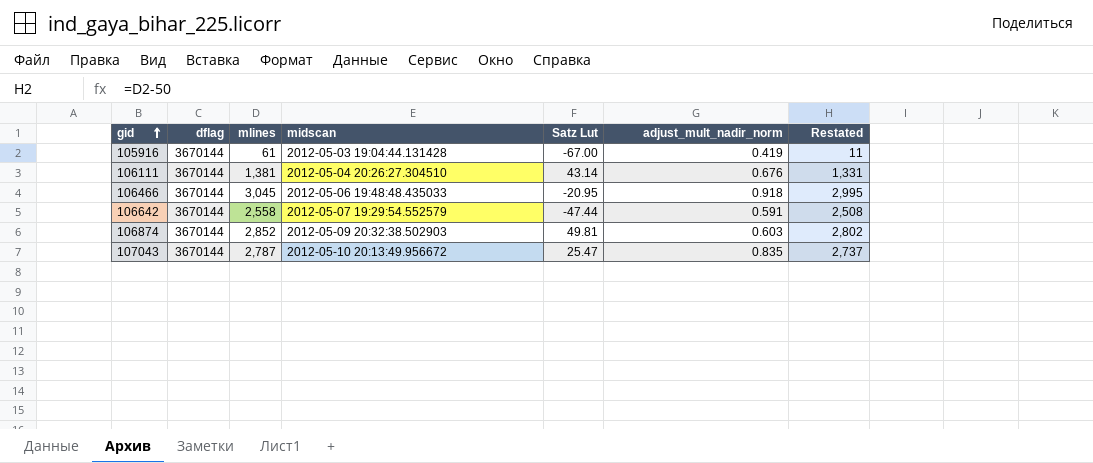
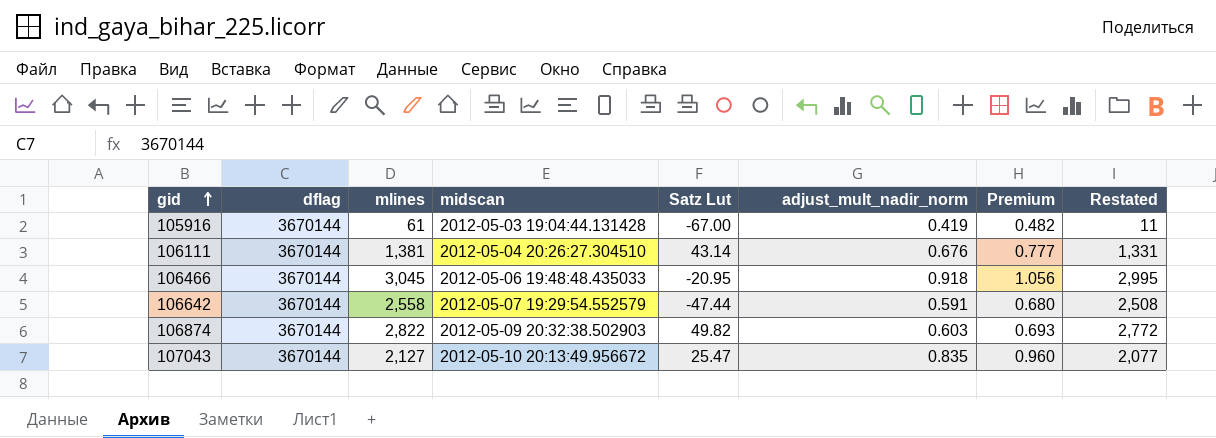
column Premium | formula: none -> [adjust_mult_nadir_norm] * 1.15
106874 | mlines: 2,852 -> 2,822
106874 | Satz Lut: 49.81 -> 49.82
106874 | Restated: 2,802 -> 2,772
107043 | mlines: 2,787 -> 2,127
107043 | Restated: 2,737 -> 2,077

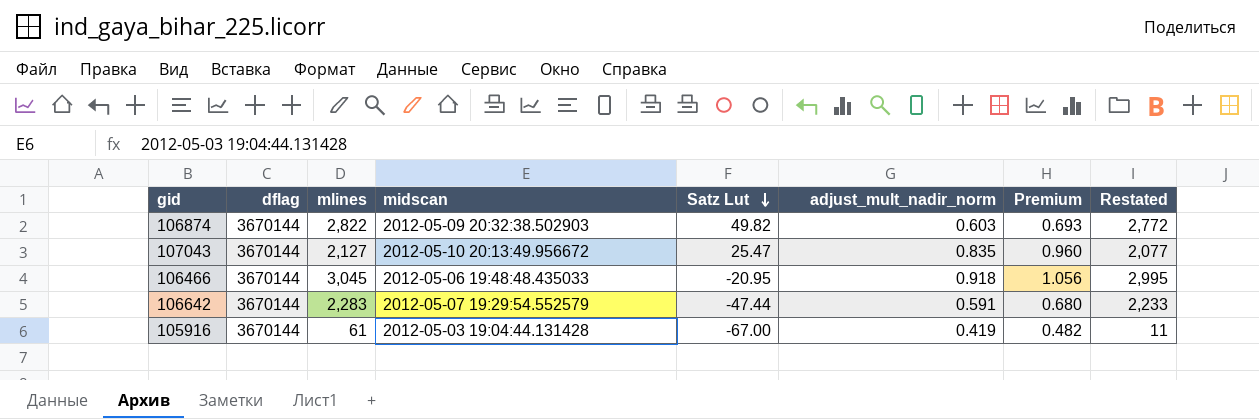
row order: gid ascending -> Satz Lut descending
row 106111: 3670144 | 1,381 | 2012-05-04 20:26:27.304510 | 43.14 | 0.676 | 0.777 | 1,331 -> none
106642 | mlines: 2,558 -> 2,283
106642 | Restated: 2,508 -> 2,233

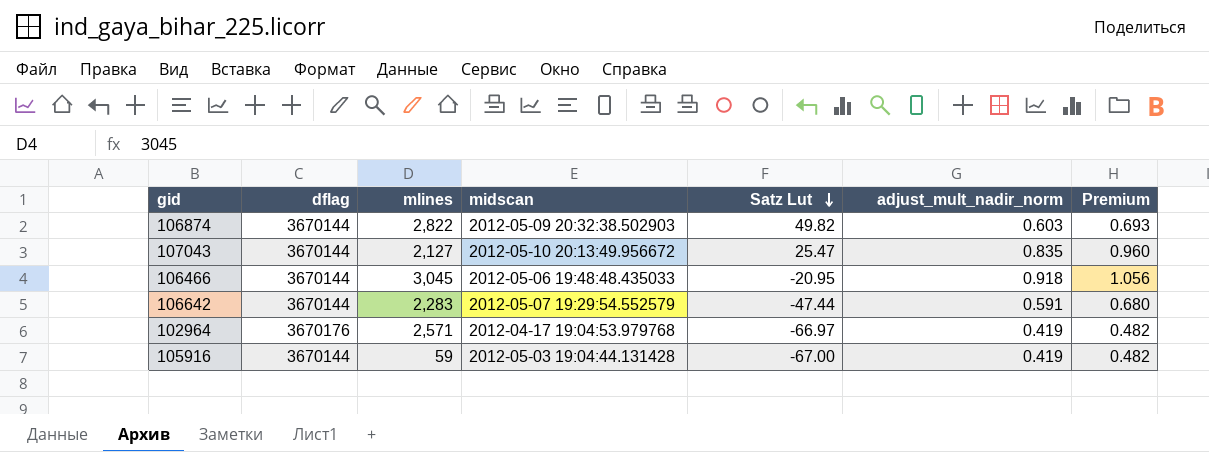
column Restated | formula: [mlines] - 50 -> none
row 102964: none -> 3670176 | 2,571 | 2012-04-17 19:04:53.979768 | -66.97 | 0.419 | 0.482
105916 | mlines: 61 -> 59

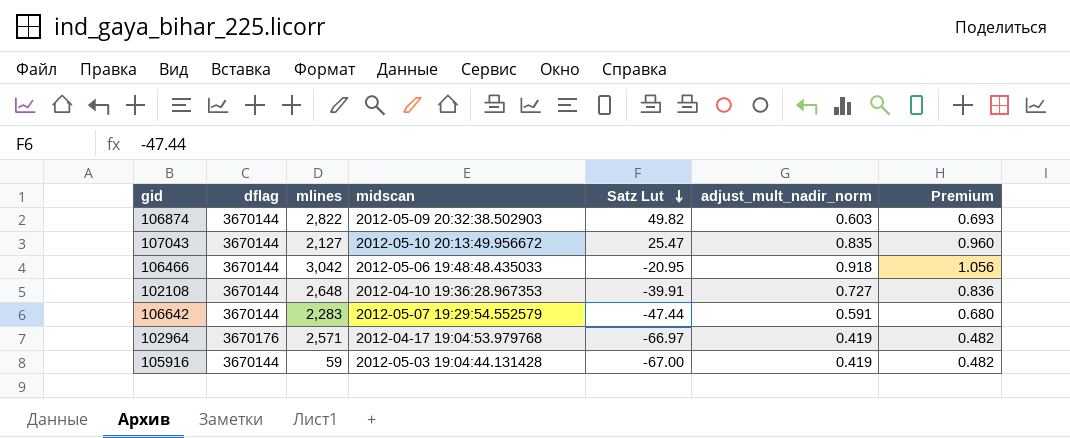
106466 | mlines: 3,045 -> 3,042
row 102108: none -> 3670144 | 2,648 | 2012-04-10 19:36:28.967353 | -39.91 | 0.727 | 0.836

